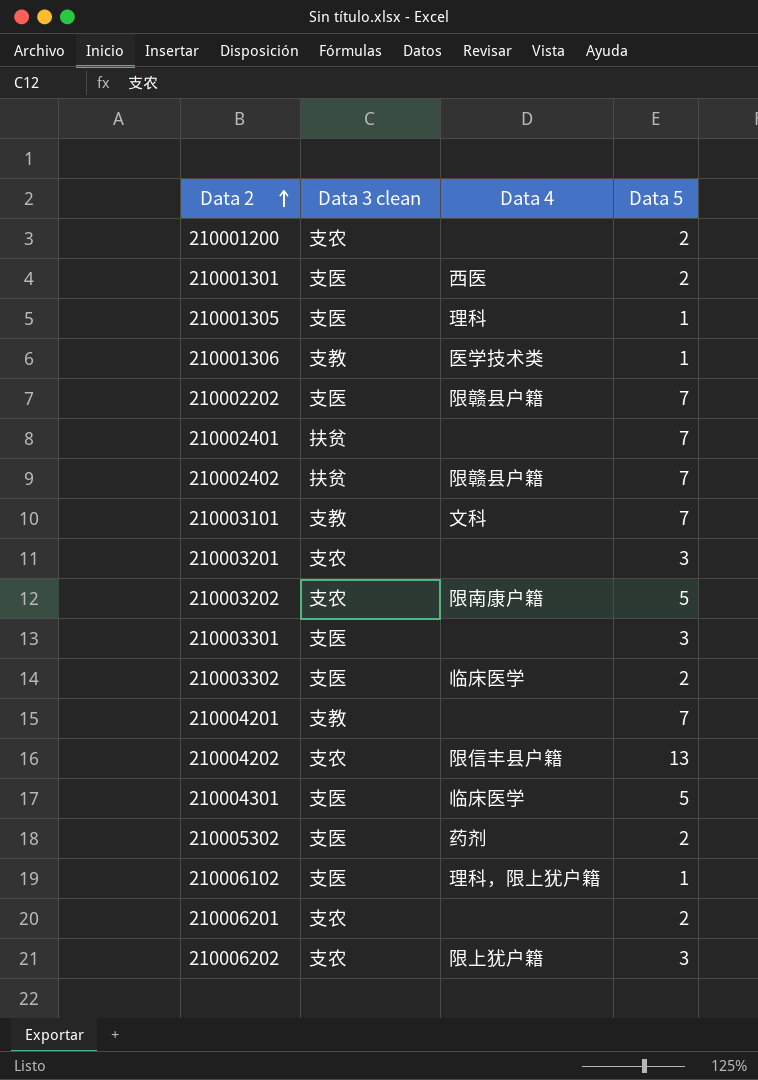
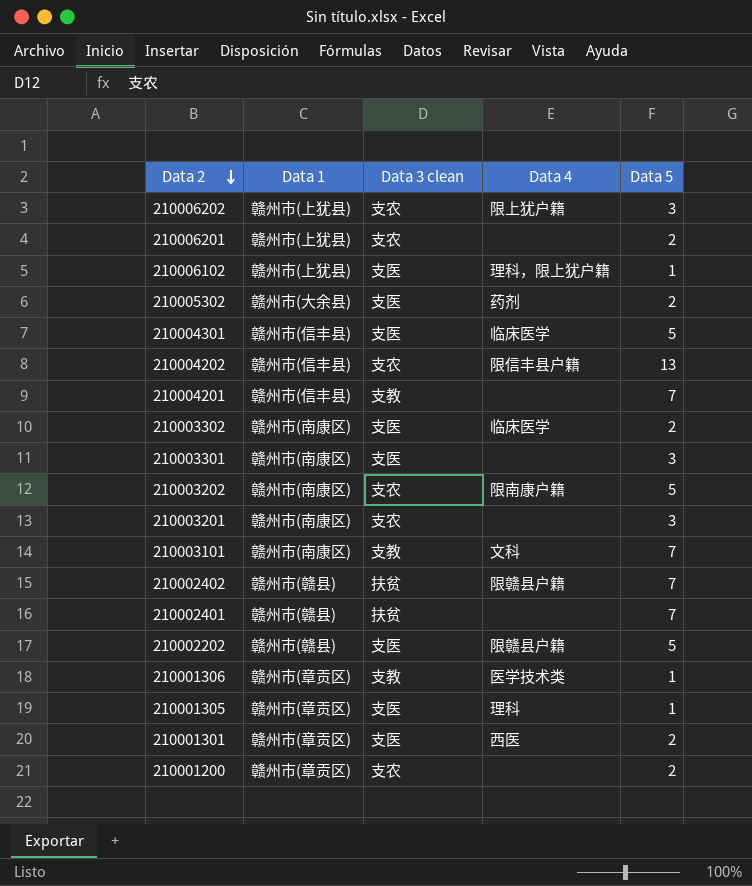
row order: Data 2 ascending -> Data 2 descending
column Data 1 | position: none -> 2
210002202 | Data 5: 7 -> 5

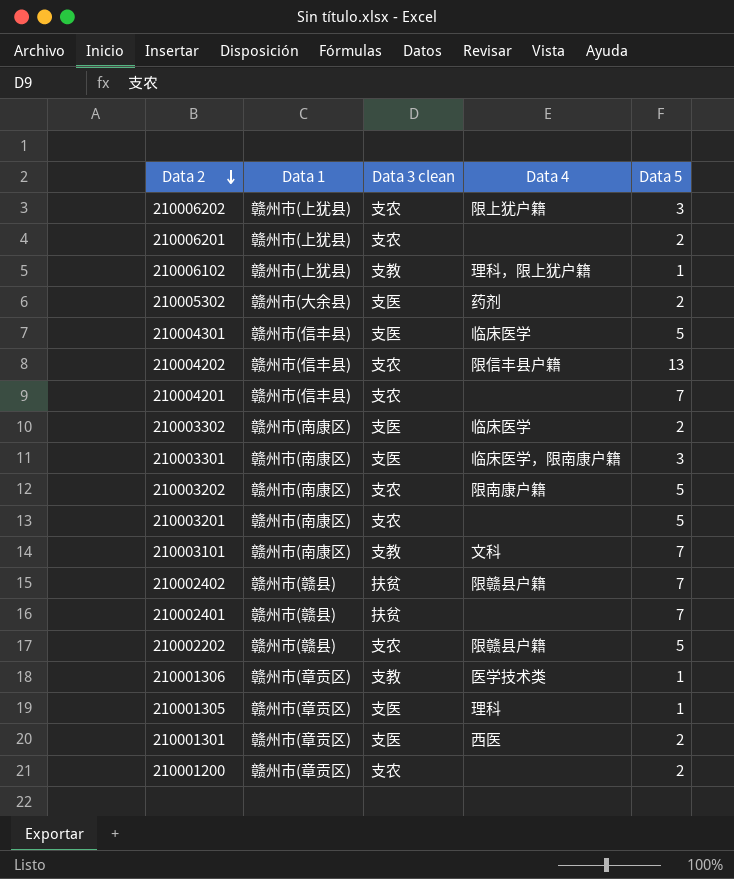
210006102 | Data 3 clean: 支医 -> 支教
210004201 | Data 3 clean: 支教 -> 支农
210003301 | Data 4: none -> 临床医学，限南康户籍
210003201 | Data 5: 3 -> 5
210002202 | Data 3 clean: 支医 -> 支农

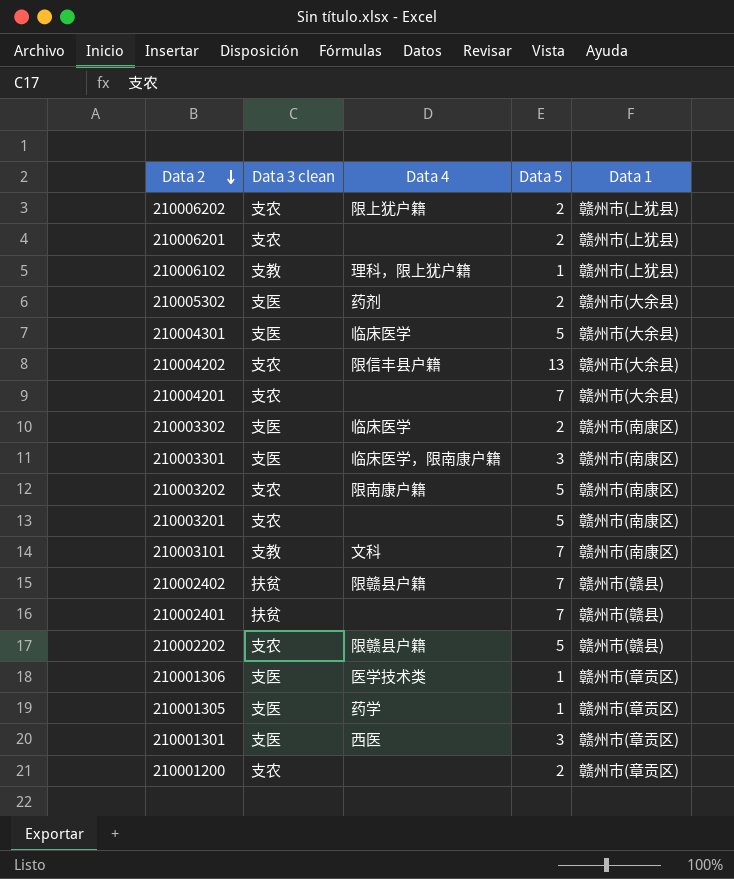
column Data 1 | position: 2 -> 5
210006202 | Data 5: 3 -> 2
210004301 | Data 1: 赣州市(信丰县) -> 赣州市(大余县)
210004202 | Data 1: 赣州市(信丰县) -> 赣州市(大余县)
210004201 | Data 1: 赣州市(信丰县) -> 赣州市(大余县)
210001306 | Data 3 clean: 支教 -> 支医
210001305 | Data 4: 理科 -> 药学
210001301 | Data 5: 2 -> 3

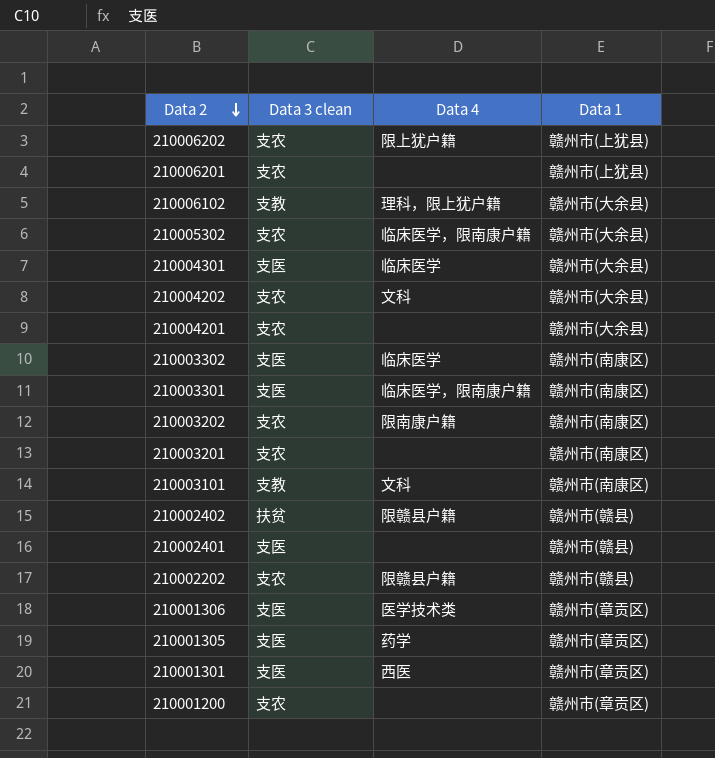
column Data 5 | position: 4 -> none
210006102 | Data 1: 赣州市(上犹县) -> 赣州市(大余县)
210005302 | Data 3 clean: 支医 -> 支农
210005302 | Data 4: 药剂 -> 临床医学，限南康户籍
210004202 | Data 4: 限信丰县户籍 -> 文科
210002401 | Data 3 clean: 扶贫 -> 支医

